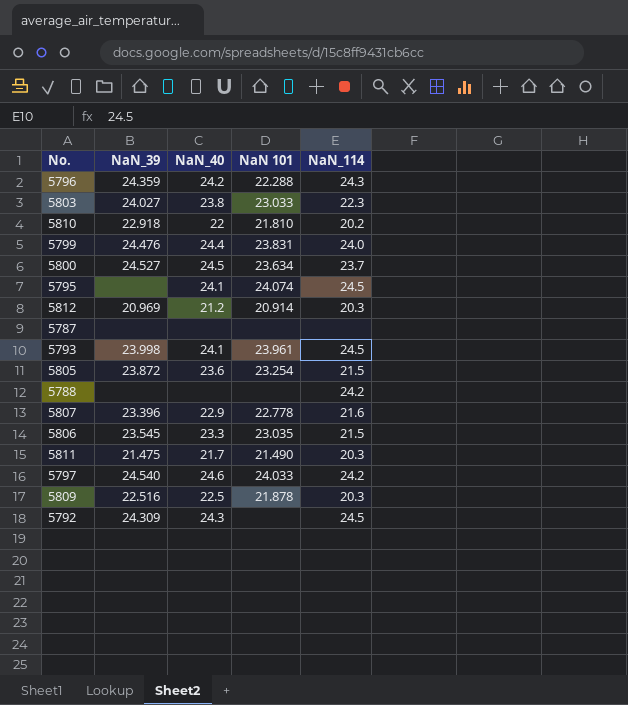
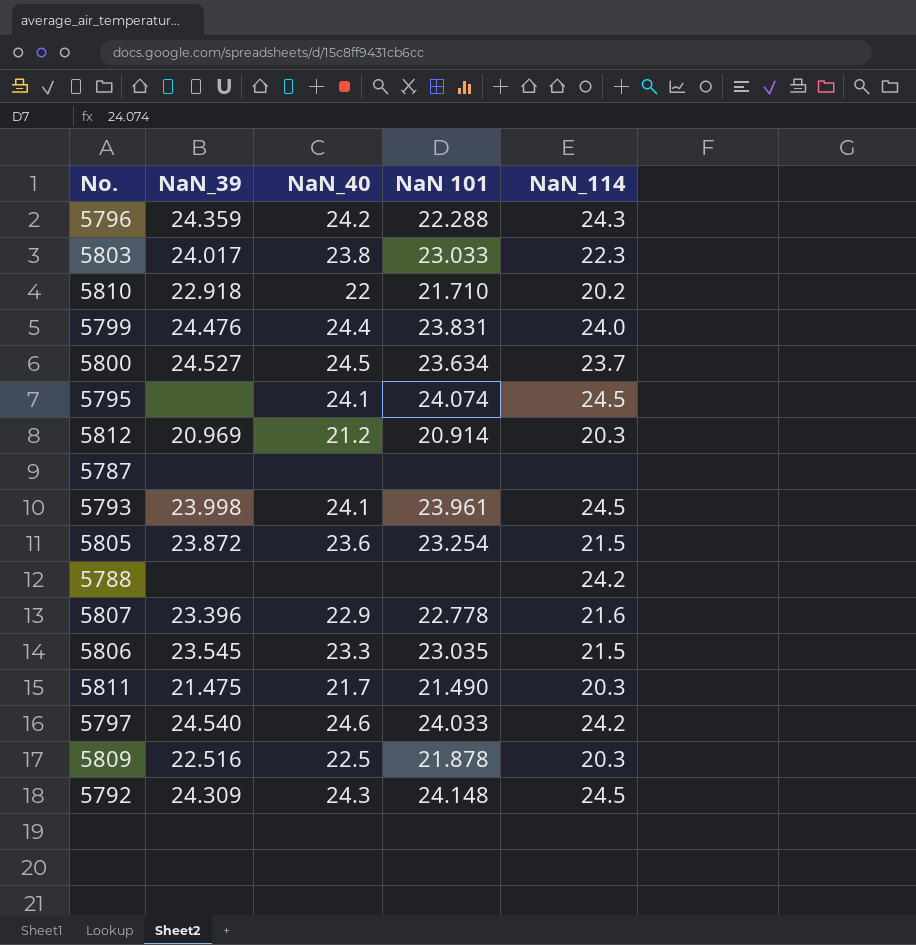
5803 | NaN_39: 24.027 -> 24.017
5810 | NaN 101: 21.810 -> 21.710
5792 | NaN 101: none -> 24.148

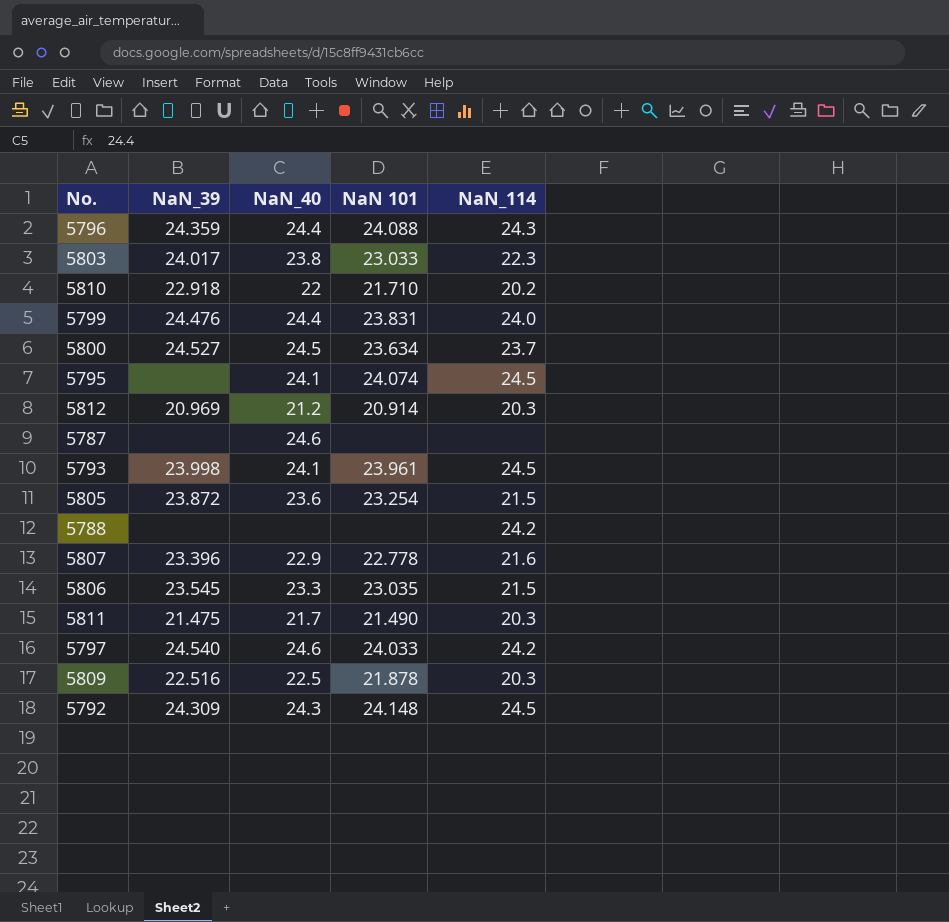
5796 | NaN_40: 24.2 -> 24.4
5796 | NaN 101: 22.288 -> 24.088
5787 | NaN_40: none -> 24.6

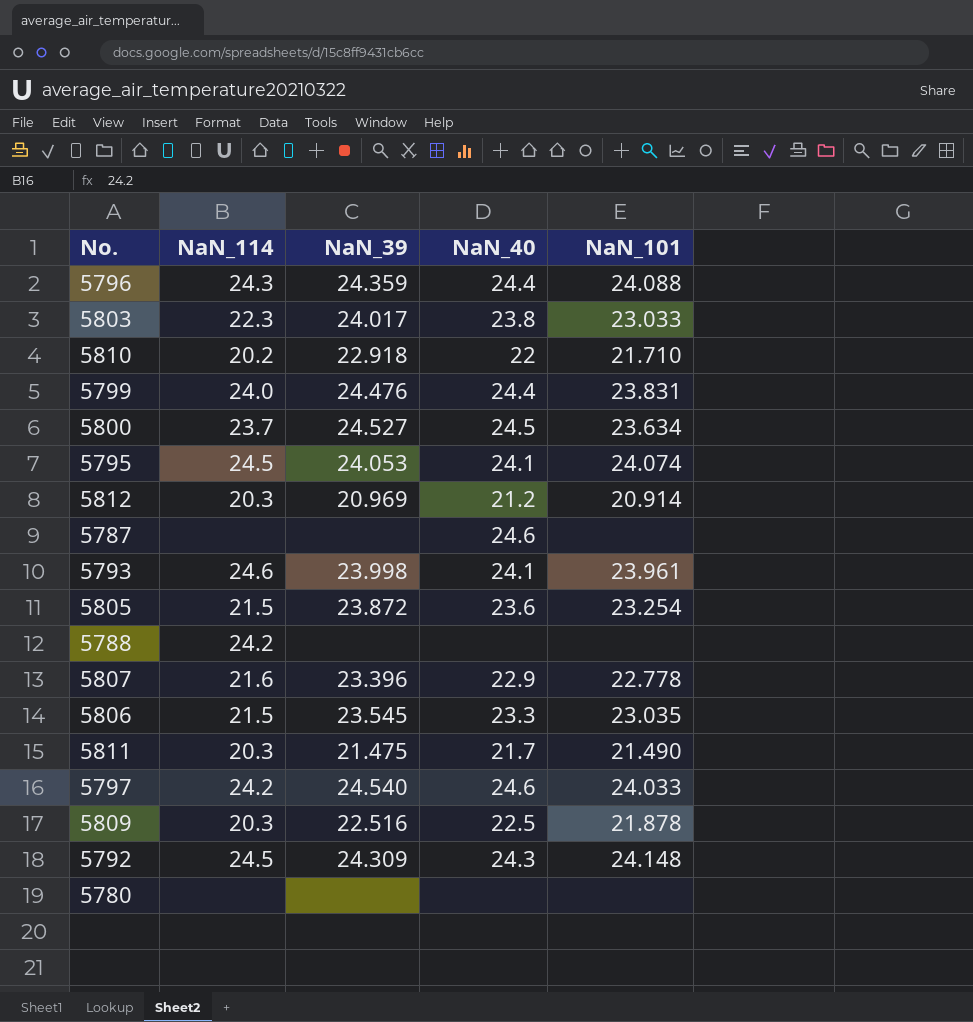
column NaN_114 | position: 5 -> 2
column name: NaN 101 -> NaN_101
5795 | NaN_39: none -> 24.053
5793 | NaN_114: 24.5 -> 24.6
row 5780: none -> none | none | none | none

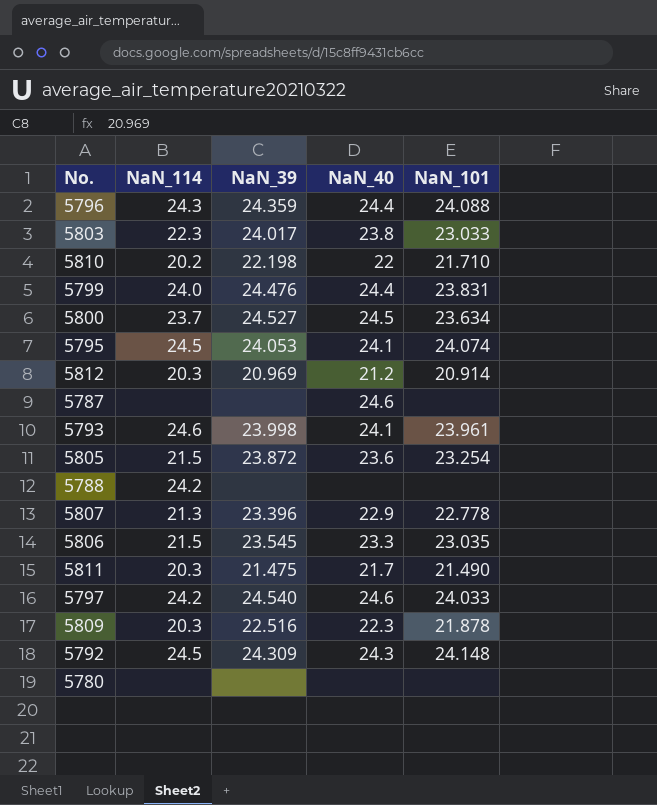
5810 | NaN_39: 22.918 -> 22.198
5807 | NaN_114: 21.6 -> 21.3
5809 | NaN_40: 22.5 -> 22.3

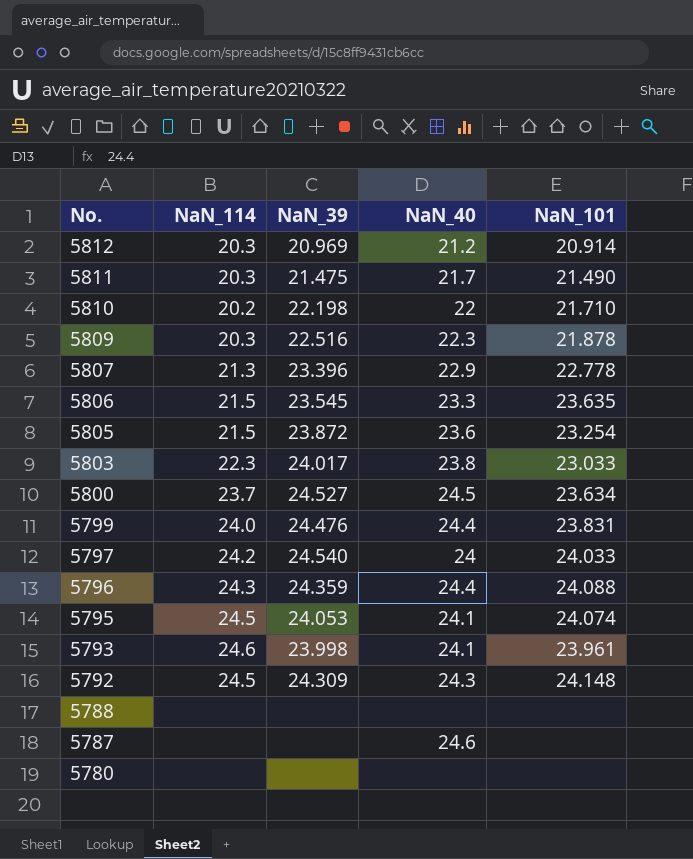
row order: none -> No. descending
5806 | NaN_101: 23.035 -> 23.635
5797 | NaN_40: 24.6 -> 24
5788 | NaN_114: 24.2 -> none

